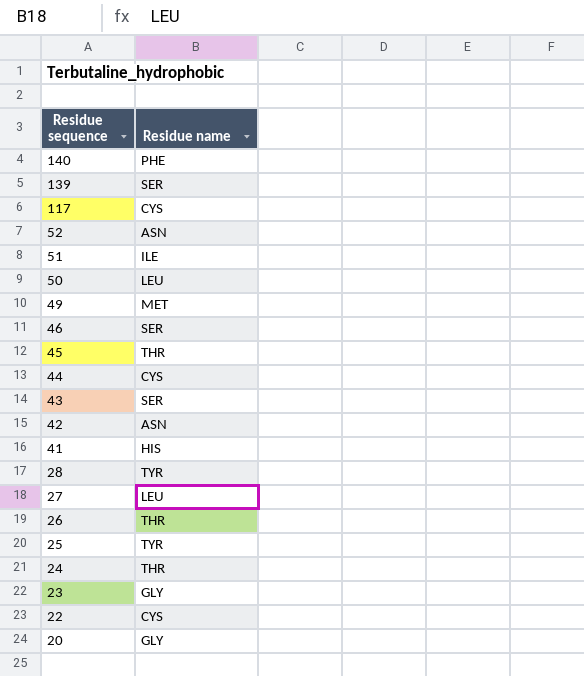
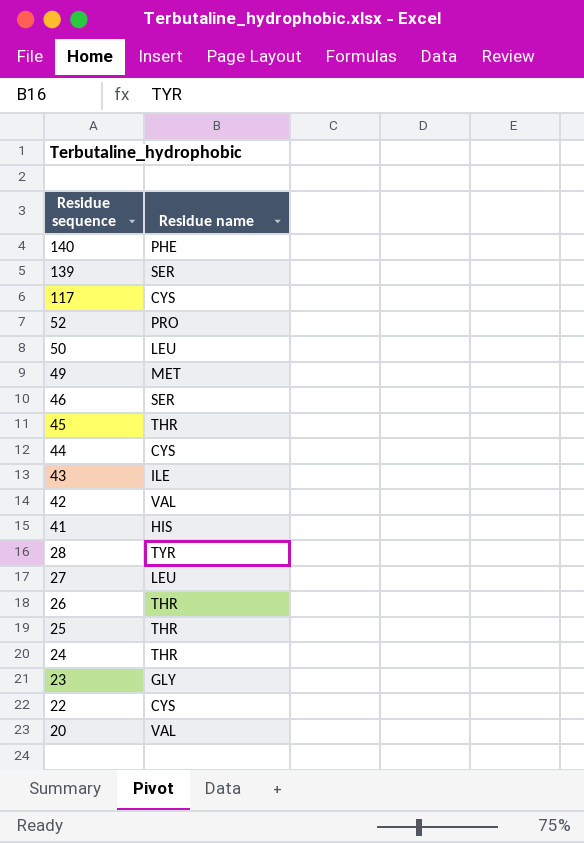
row 51: ILE -> none
52 | Residue name: ASN -> PRO
43 | Residue name: SER -> ILE
42 | Residue name: ASN -> VAL
25 | Residue name: TYR -> THR
20 | Residue name: GLY -> VAL

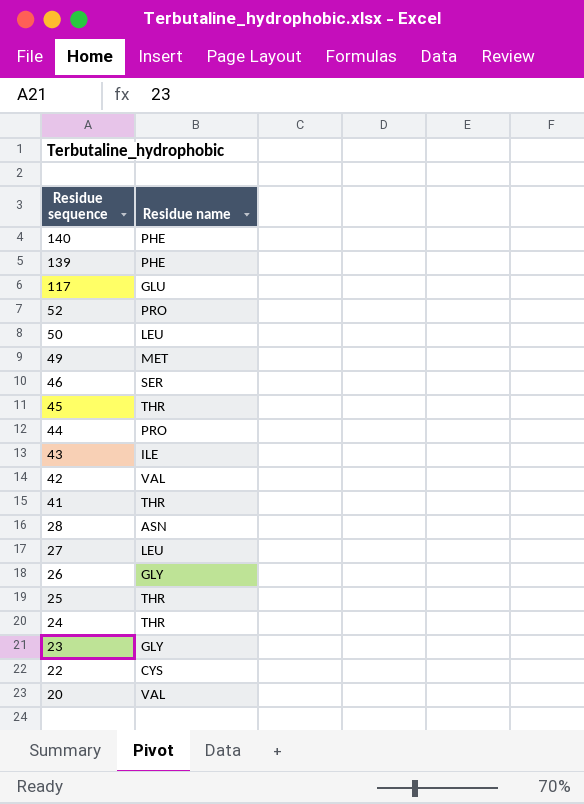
139 | Residue name: SER -> PHE
117 | Residue name: CYS -> GLU
44 | Residue name: CYS -> PRO
41 | Residue name: HIS -> THR
28 | Residue name: TYR -> ASN
26 | Residue name: THR -> GLY

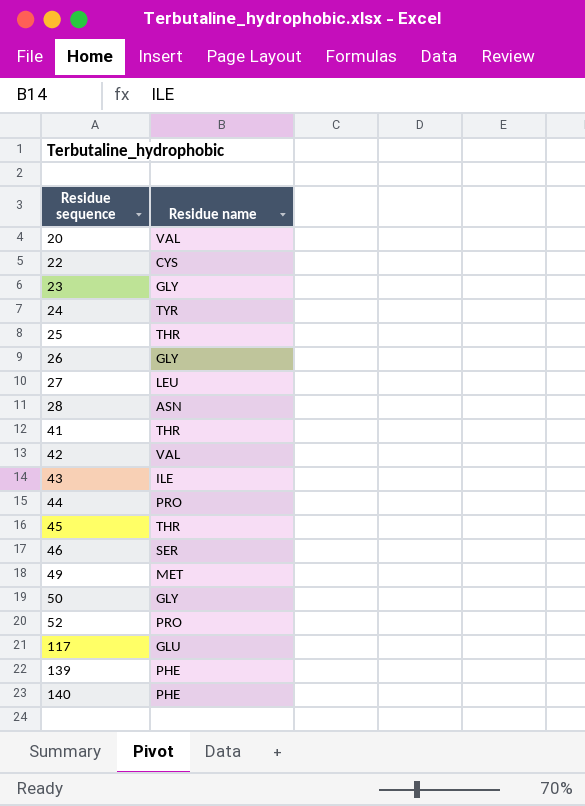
row order: Residue sequence descending -> Residue sequence ascending
24 | Residue name: THR -> TYR
50 | Residue name: LEU -> GLY

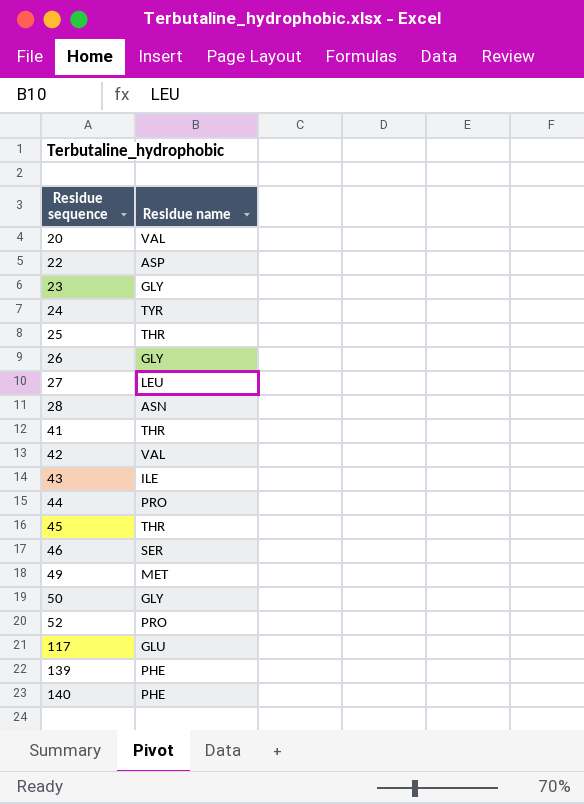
22 | Residue name: CYS -> ASP

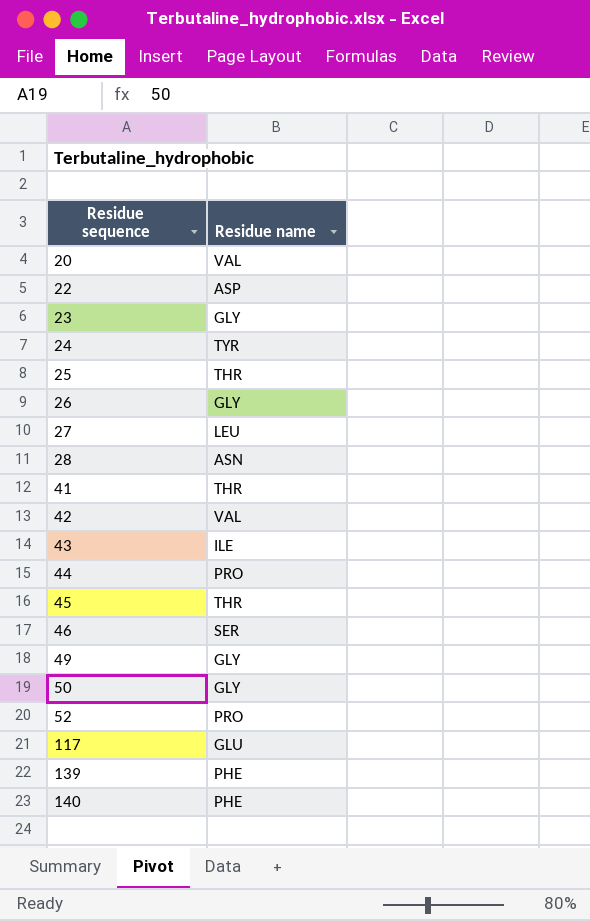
49 | Residue name: MET -> GLY

